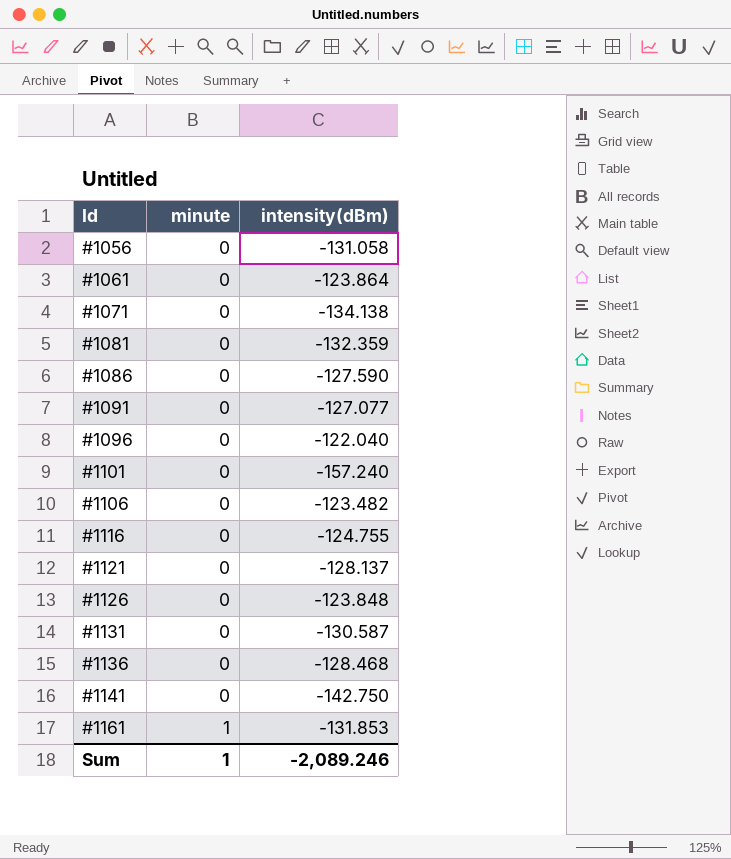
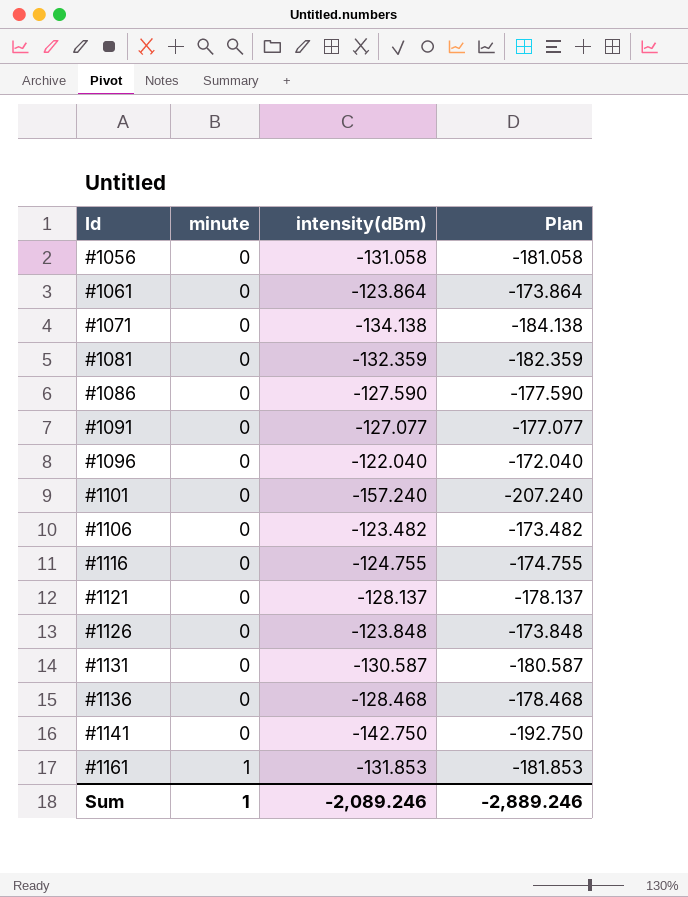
column Plan | formula: none -> [intensity(dBm)] - 50

